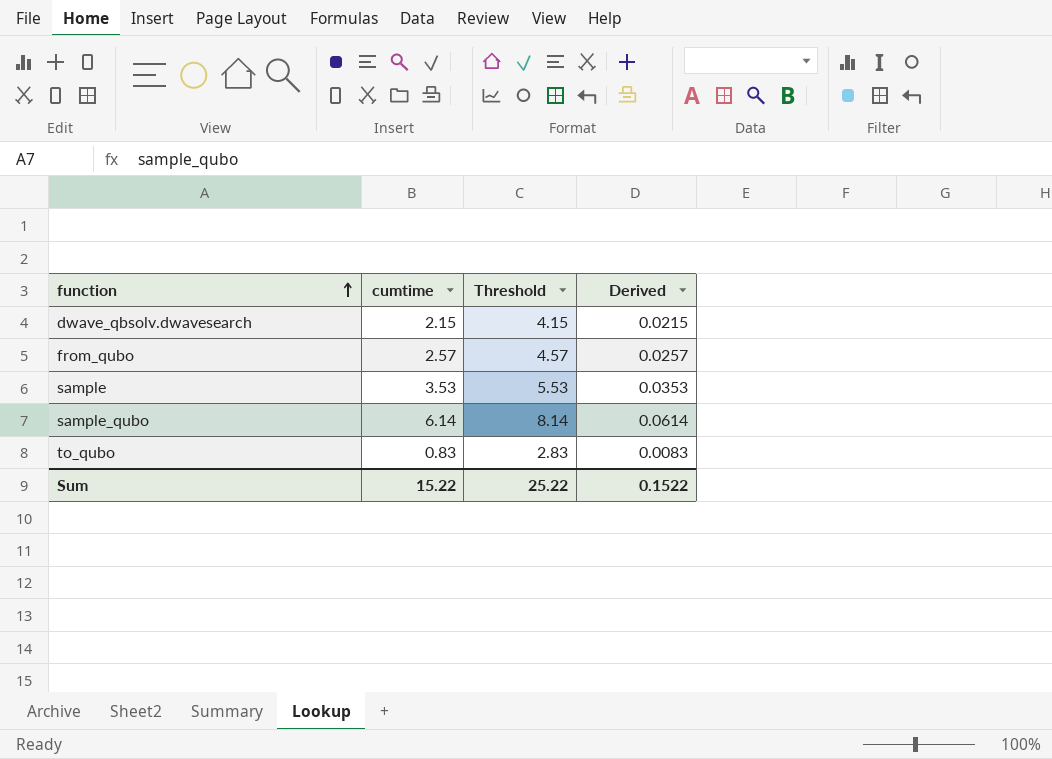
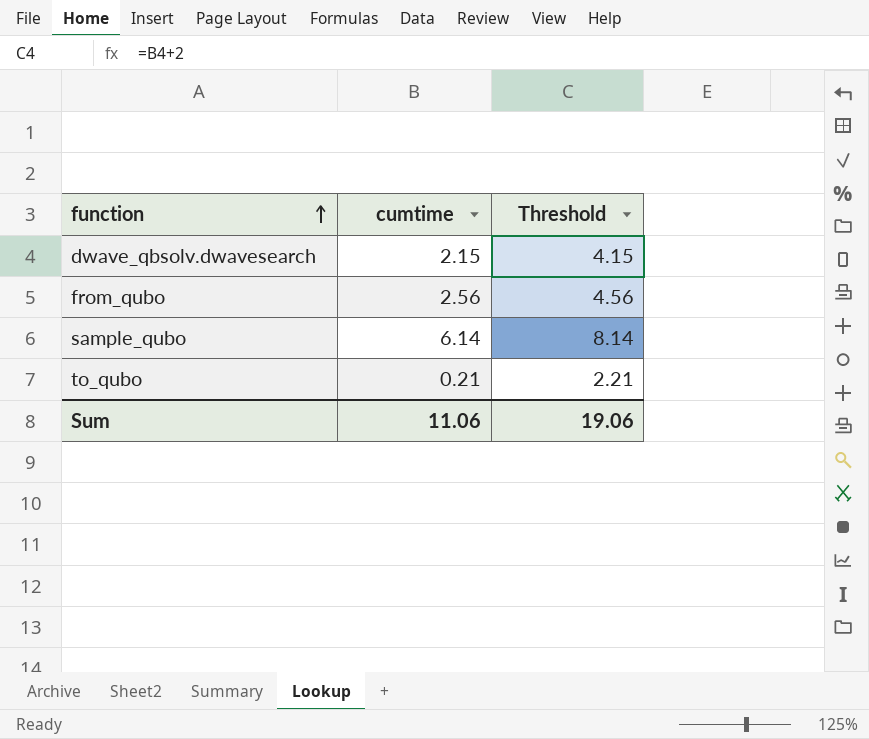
column Derived | formula: [cumtime] * 0.01 -> none
row sample: 3.53 | 5.53 | 0.0353 -> none
from_qubo | cumtime: 2.57 -> 2.56
from_qubo | Threshold: 4.57 -> 4.56
to_qubo | cumtime: 0.83 -> 0.21
to_qubo | Threshold: 2.83 -> 2.21
Sum | cumtime: 15.22 -> 11.06
Sum | Threshold: 25.22 -> 19.06

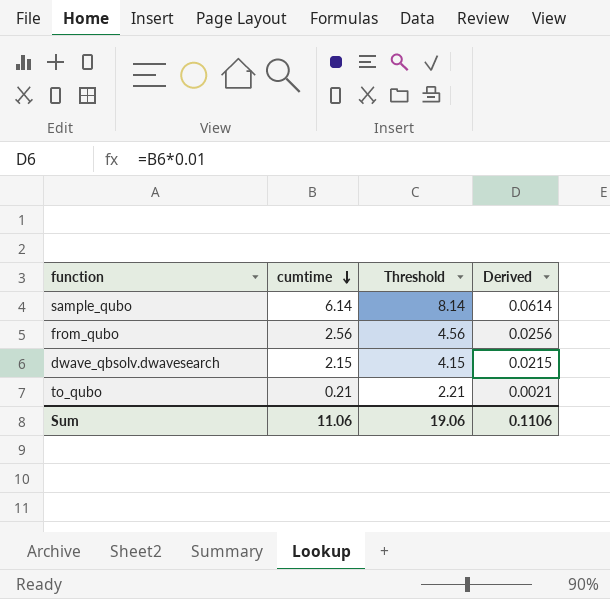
row order: function ascending -> cumtime descending
column Derived | formula: none -> [cumtime] * 0.01

